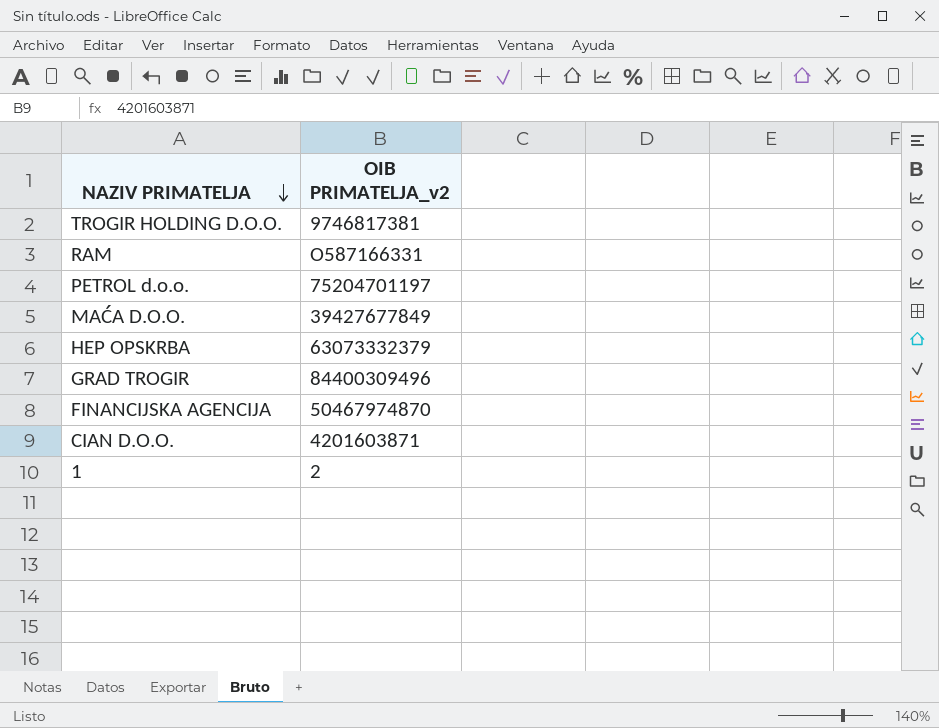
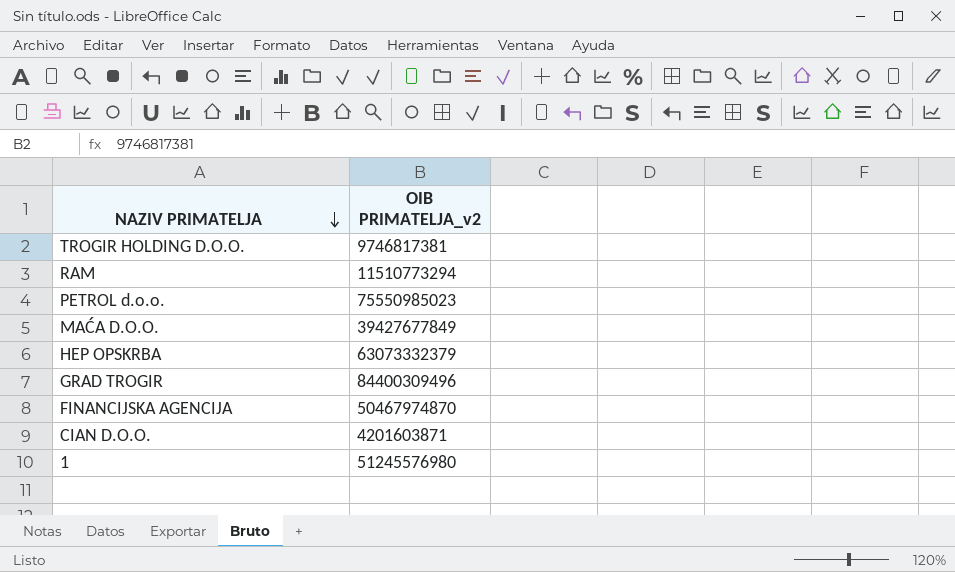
RAM | OIB PRIMATELJA_v2: O587166331 -> 11510773294
PETROL d.o.o. | OIB PRIMATELJA_v2: 75204701197 -> 75550985023
1 | OIB PRIMATELJA_v2: 2 -> 51245576980

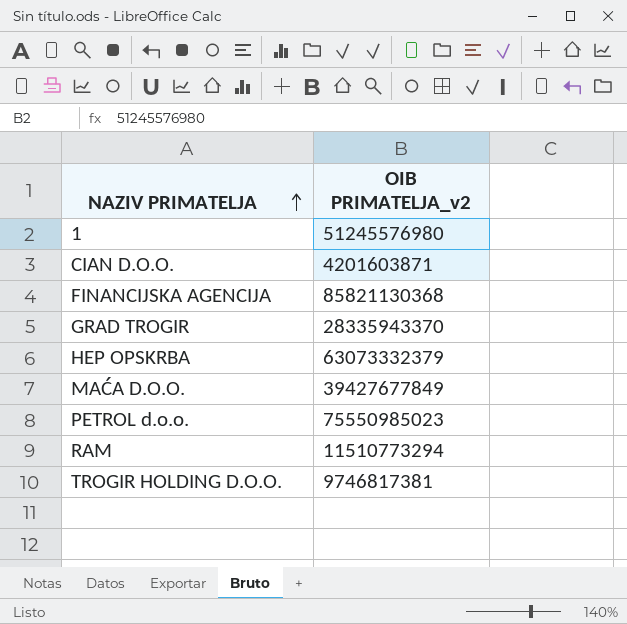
row order: NAZIV PRIMATELJA descending -> NAZIV PRIMATELJA ascending
FINANCIJSKA AGENCIJA | OIB PRIMATELJA_v2: 50467974870 -> 85821130368
GRAD TROGIR | OIB PRIMATELJA_v2: 84400309496 -> 28335943370

